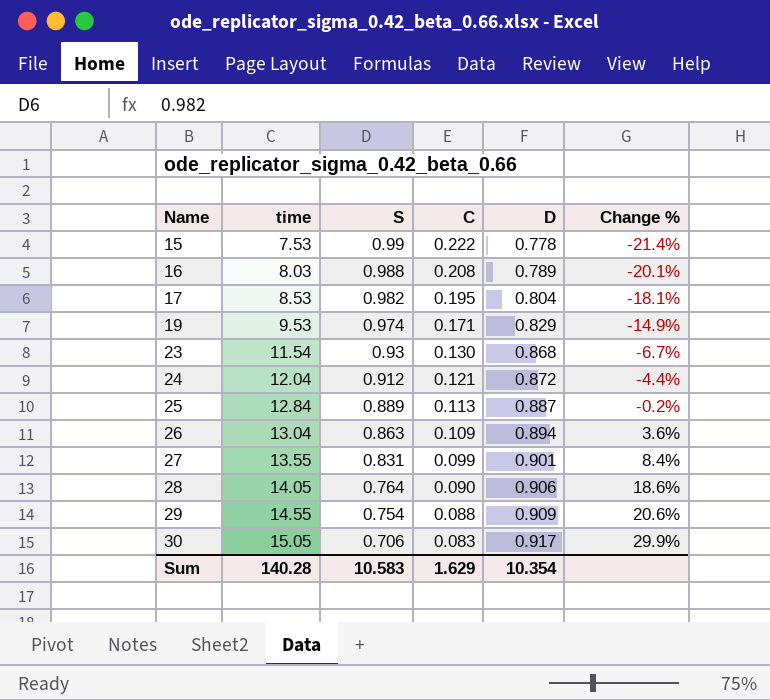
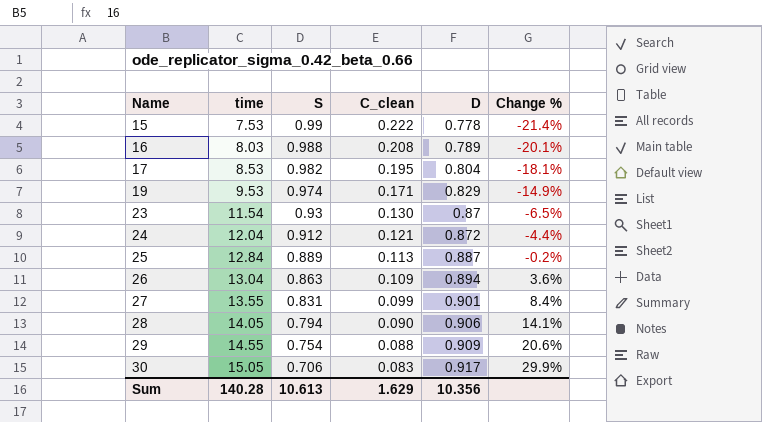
column name: C -> C_clean
23 | D: 0.868 -> 0.87
23 | Change %: -6.7% -> -6.5%
28 | S: 0.764 -> 0.794
28 | Change %: 18.6% -> 14.1%
Sum | S: 10.583 -> 10.613
Sum | D: 10.354 -> 10.356

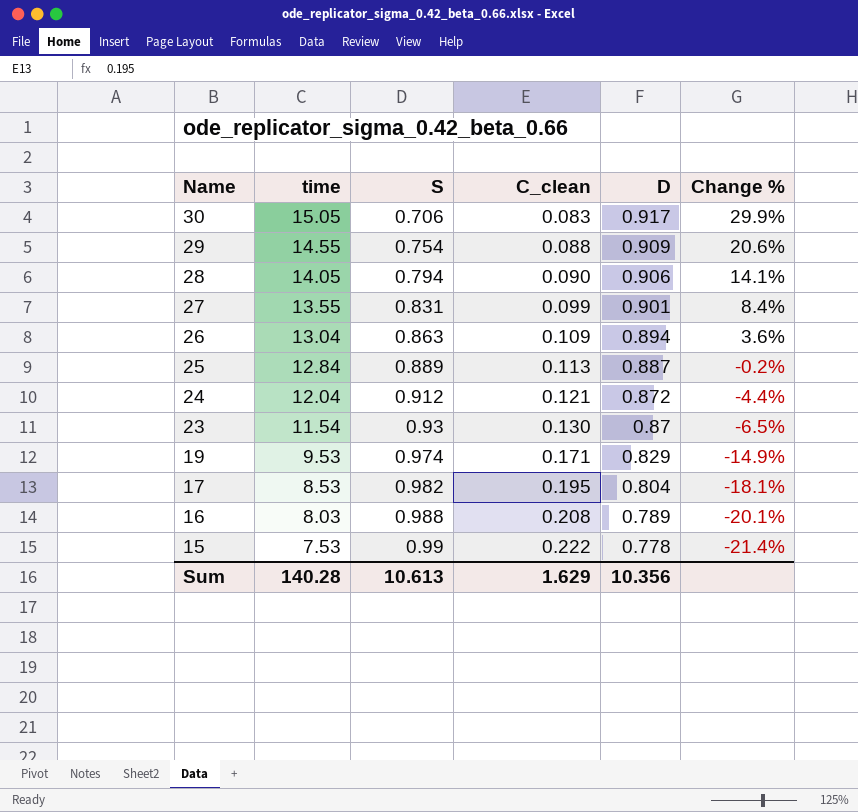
row order: Name ascending -> Name descending

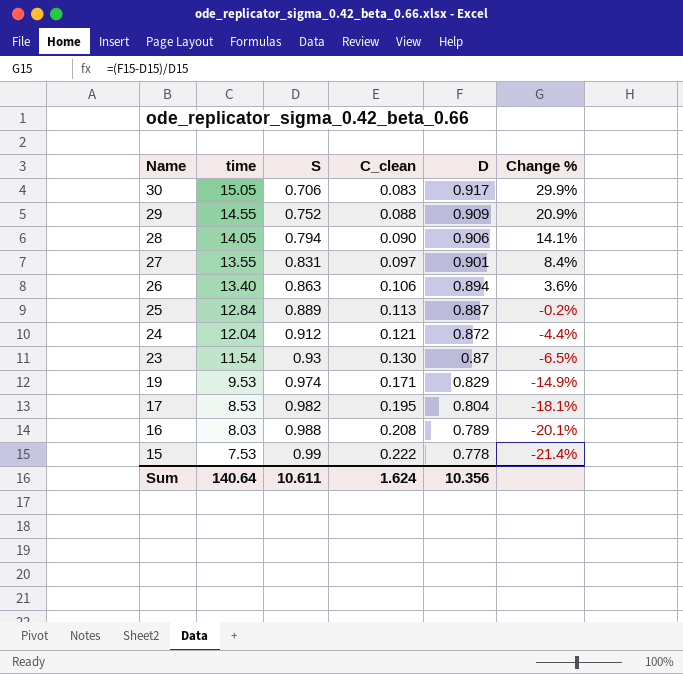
29 | S: 0.754 -> 0.752
29 | Change %: 20.6% -> 20.9%
27 | C_clean: 0.099 -> 0.097
26 | time: 13.04 -> 13.40
26 | C_clean: 0.109 -> 0.106
Sum | time: 140.28 -> 140.64
Sum | S: 10.613 -> 10.611
Sum | C_clean: 1.629 -> 1.624

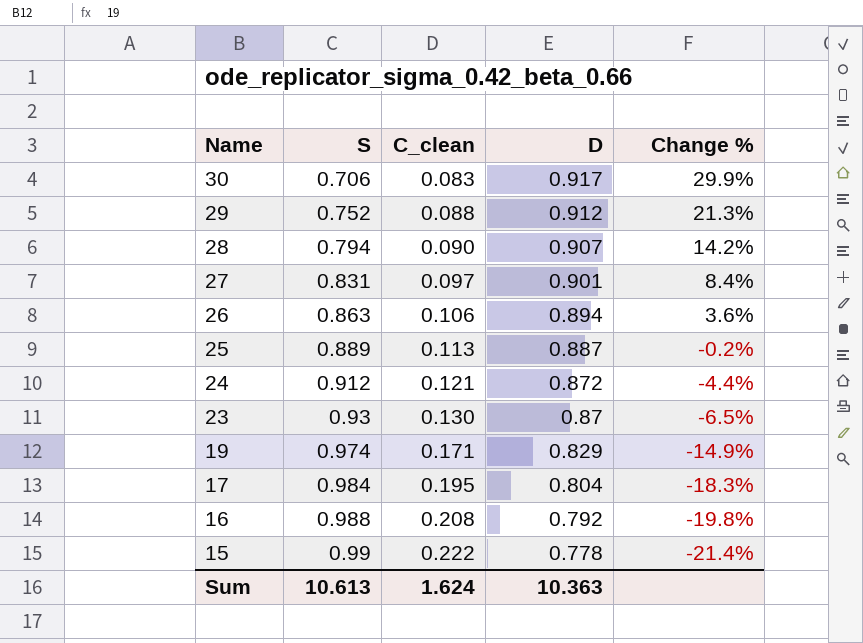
column time | position: 2 -> none
29 | D: 0.909 -> 0.912
29 | Change %: 20.9% -> 21.3%
28 | D: 0.906 -> 0.907
28 | Change %: 14.1% -> 14.2%
17 | S: 0.982 -> 0.984
17 | Change %: -18.1% -> -18.3%
16 | D: 0.789 -> 0.792
16 | Change %: -20.1% -> -19.8%
Sum | S: 10.611 -> 10.613
Sum | D: 10.356 -> 10.363

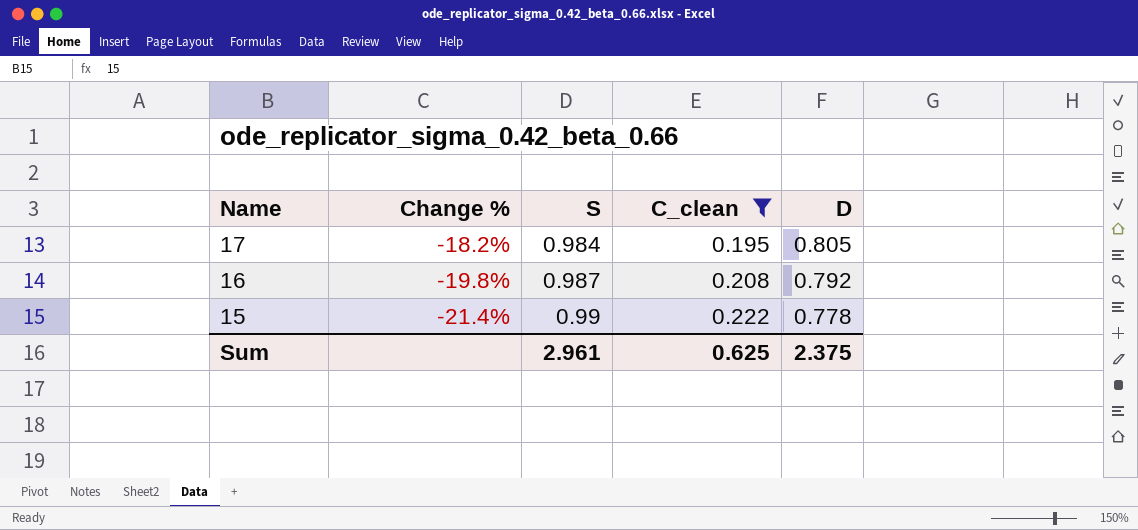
filter: none -> C_clean >= 0.195
column Change % | position: 5 -> 2
17 | Change %: -18.3% -> -18.2%
17 | D: 0.804 -> 0.805
16 | S: 0.988 -> 0.987
Sum | S: 10.613 -> 2.961
Sum | C_clean: 1.624 -> 0.625
Sum | D: 10.363 -> 2.375

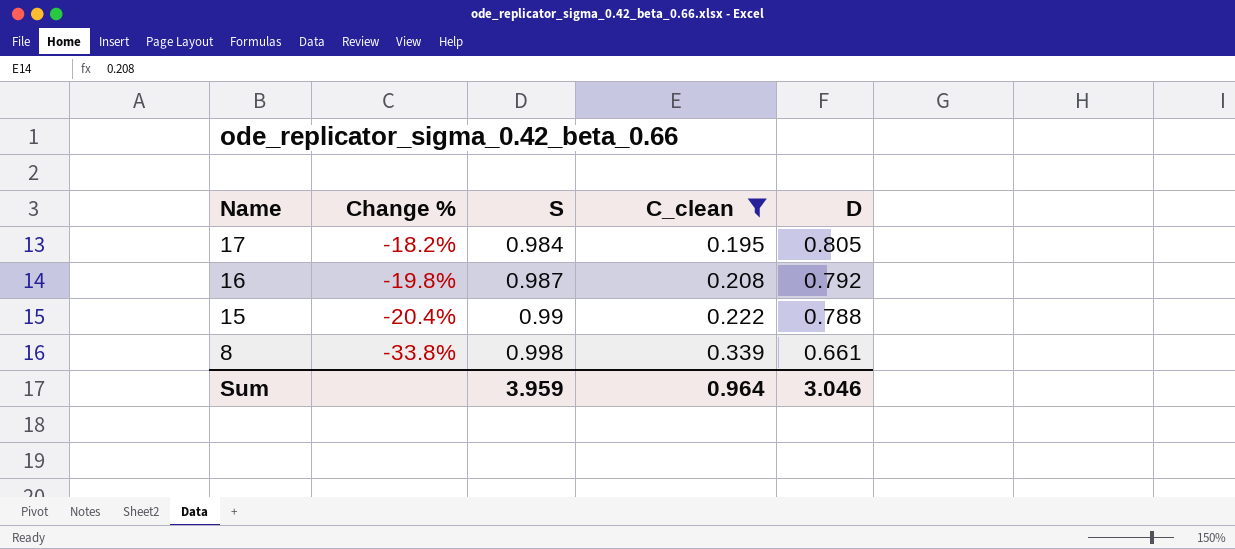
15 | Change %: -21.4% -> -20.4%
15 | D: 0.778 -> 0.788
row 8: none -> -33.8% | 0.998 | 0.339 | 0.661
Sum | S: 2.961 -> 3.959
Sum | C_clean: 0.625 -> 0.964
Sum | D: 2.375 -> 3.046

